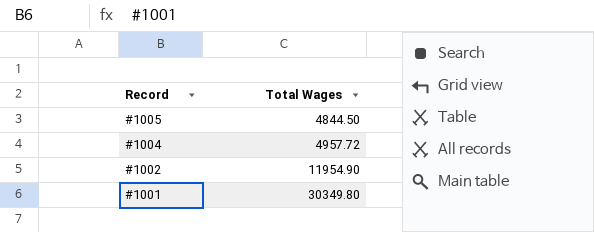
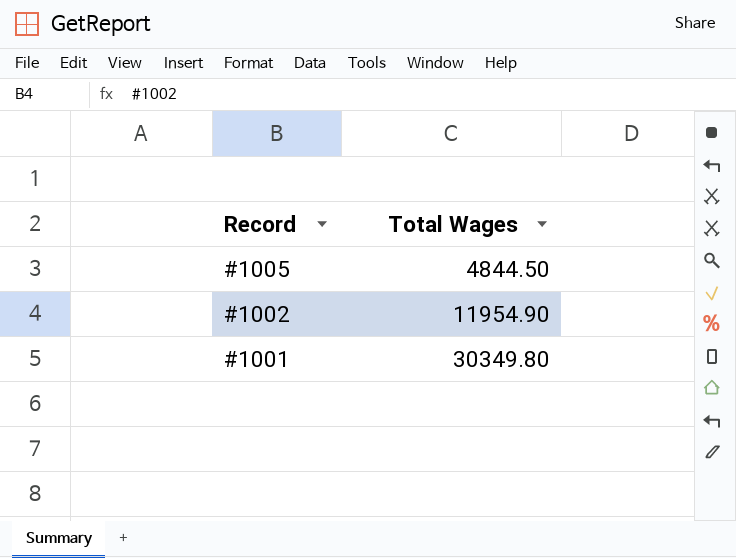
row #1004: 4957.72 -> none

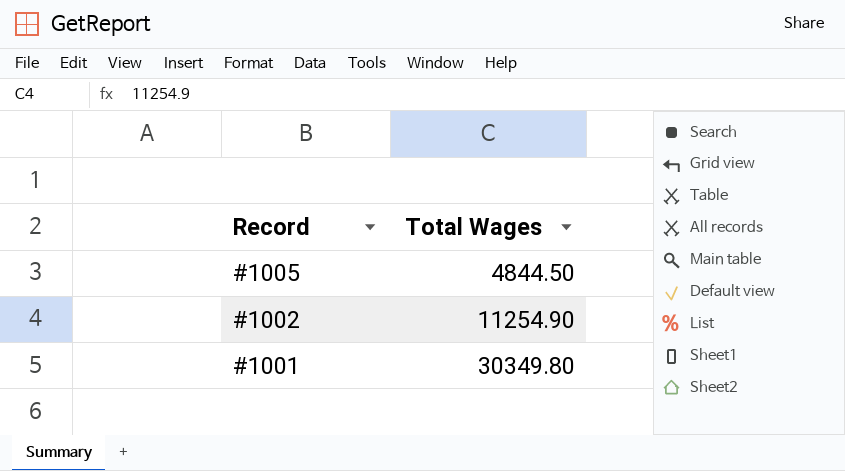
#1002 | Total Wages: 11954.90 -> 11254.90

